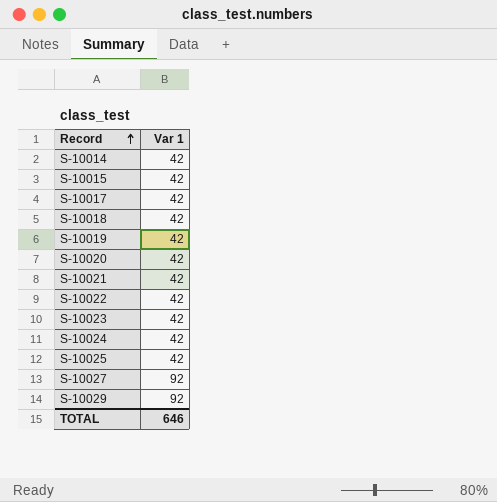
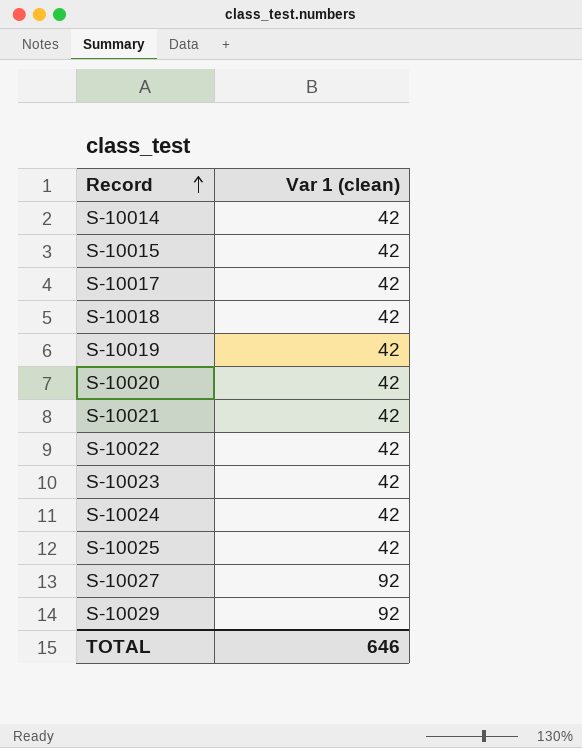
column name: Var 1 -> Var 1 (clean)

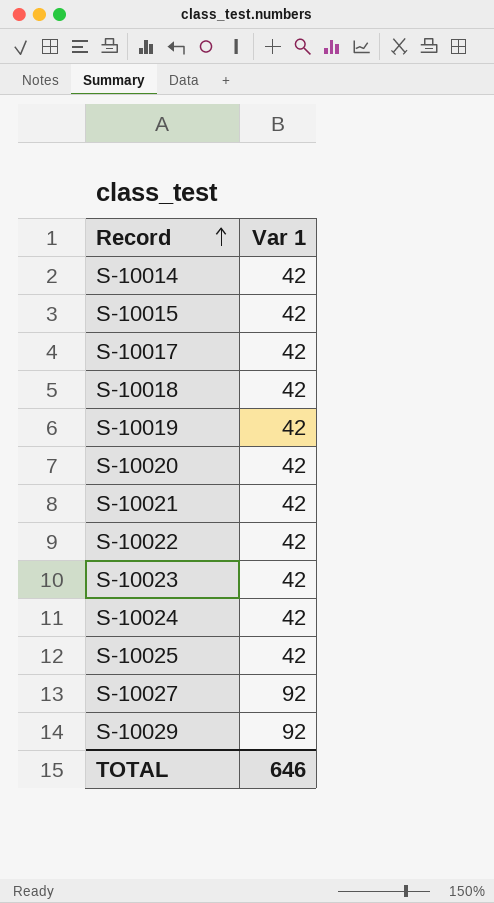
column name: Var 1 (clean) -> Var 1

